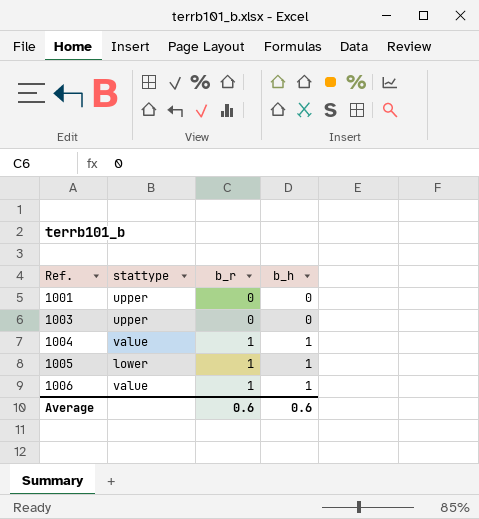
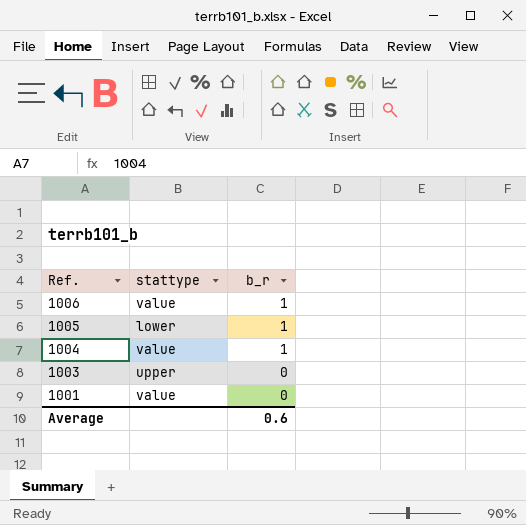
row order: Ref. ascending -> Ref. descending
column b_h | position: 4 -> none
1001 | stattype: upper -> value

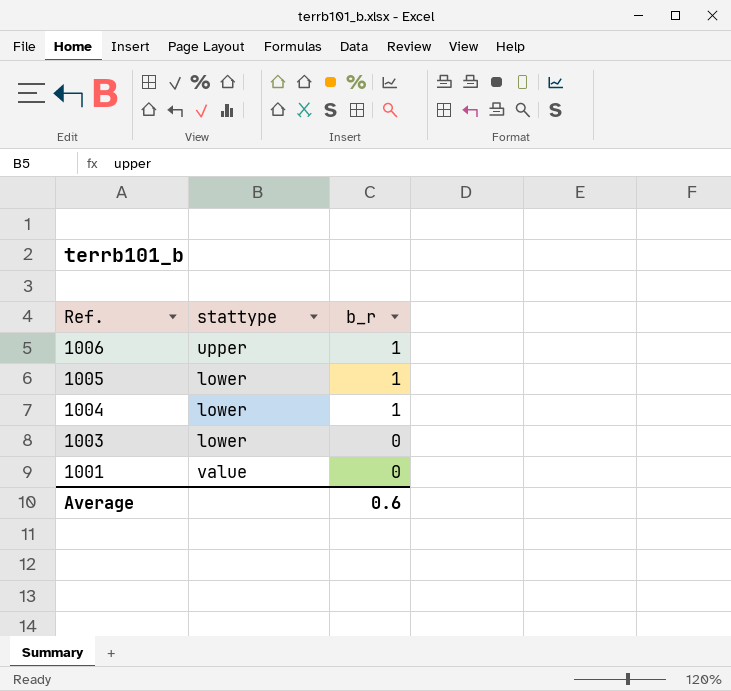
1006 | stattype: value -> upper
1004 | stattype: value -> lower
1003 | stattype: upper -> lower

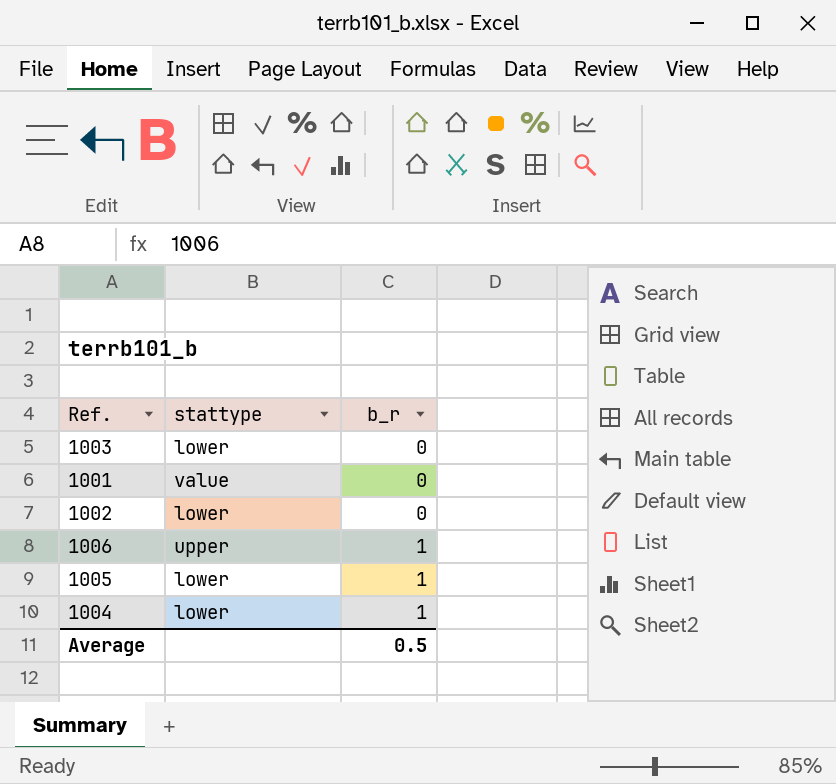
row order: Ref. descending -> b_r ascending
row 1002: none -> lower | 0
Average | b_r: 0.6 -> 0.5

